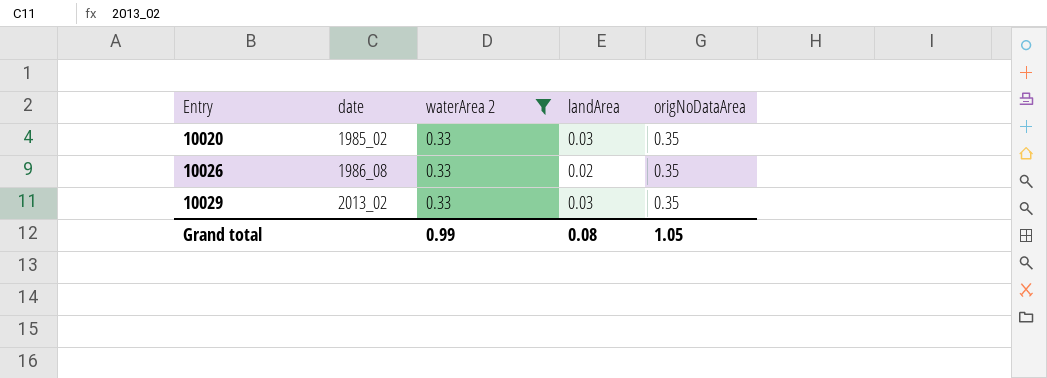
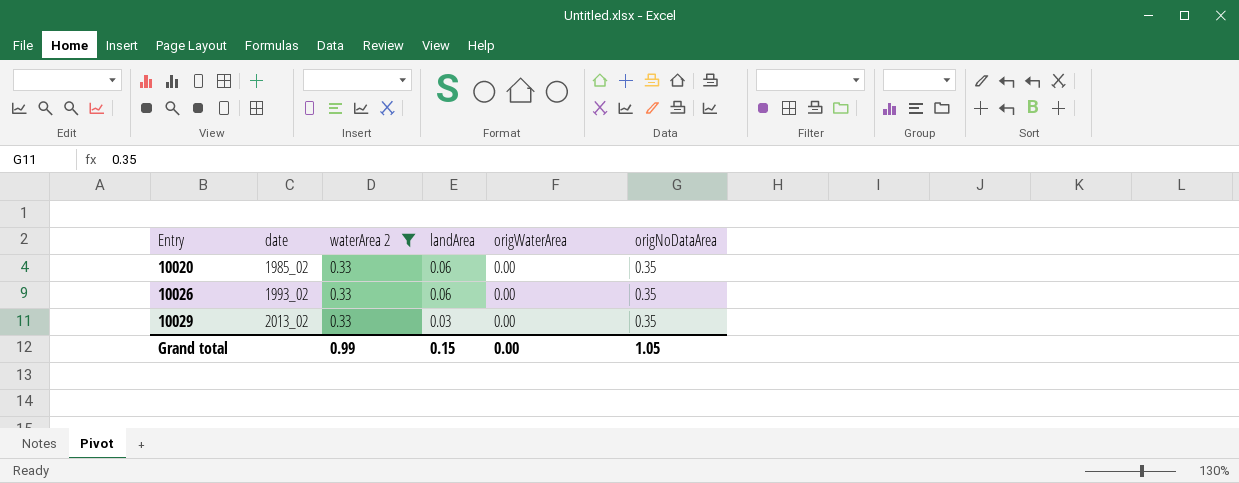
column origWaterArea | position: none -> 5
10020 | landArea: 0.03 -> 0.06
10026 | date: 1986_08 -> 1993_02
10026 | landArea: 0.02 -> 0.06
Grand total | landArea: 0.08 -> 0.15

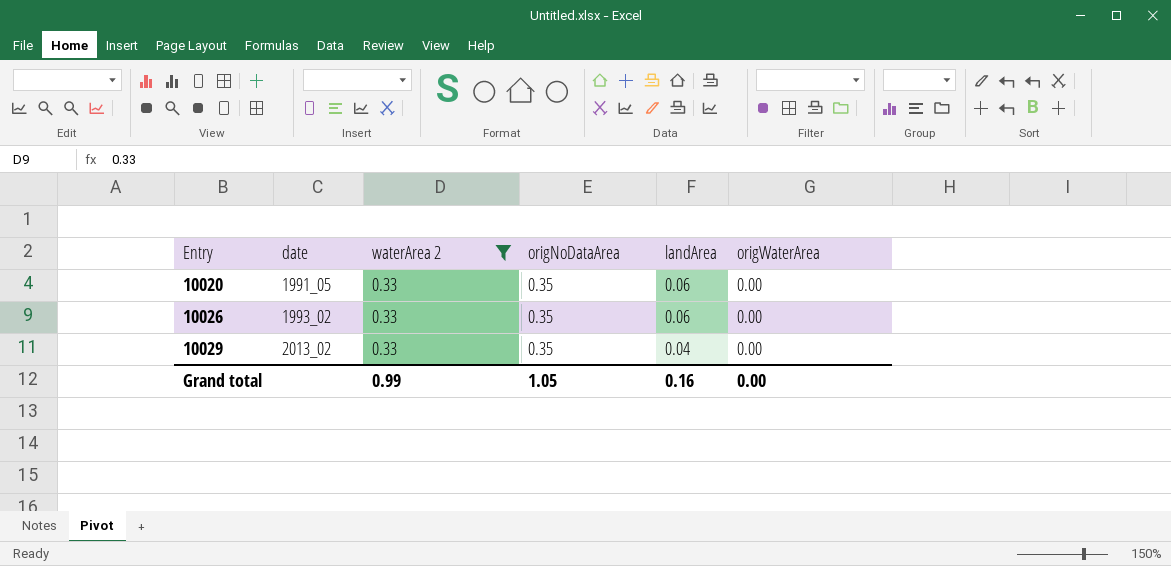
column origNoDataArea | position: 6 -> 4
10020 | date: 1985_02 -> 1991_05
10029 | landArea: 0.03 -> 0.04
Grand total | landArea: 0.15 -> 0.16

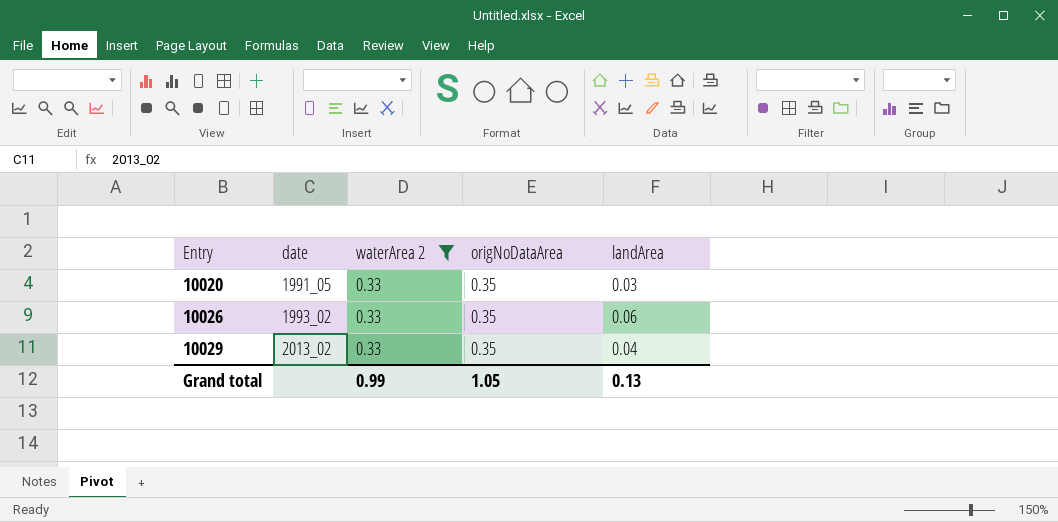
column origWaterArea | position: 6 -> none
10020 | landArea: 0.06 -> 0.03
Grand total | landArea: 0.16 -> 0.13

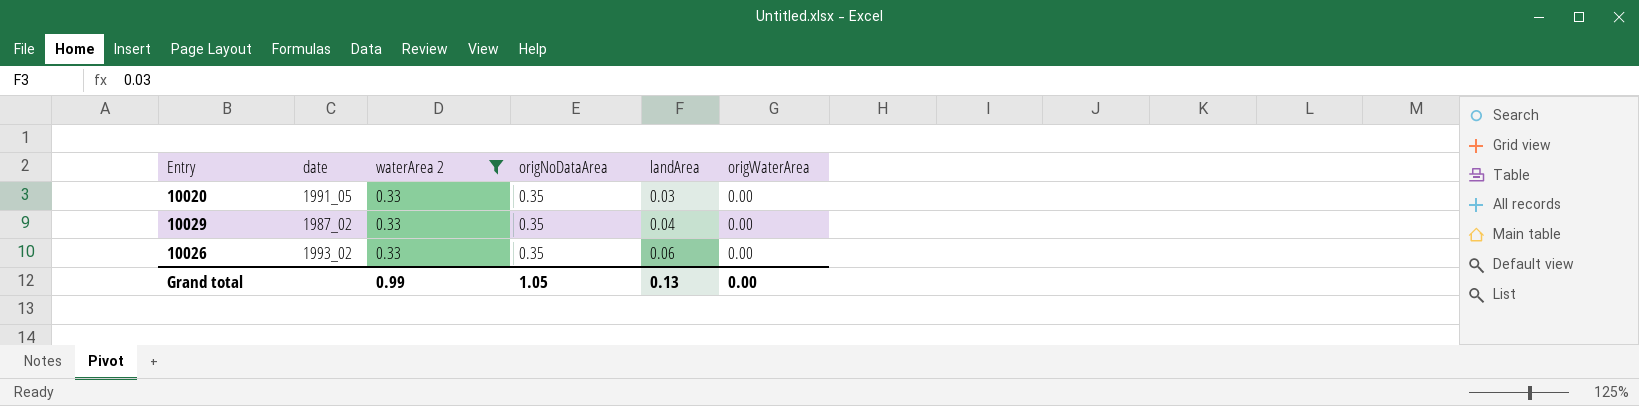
row order: Entry ascending -> landArea ascending
column origWaterArea | position: none -> 6
10029 | date: 2013_02 -> 1987_02

